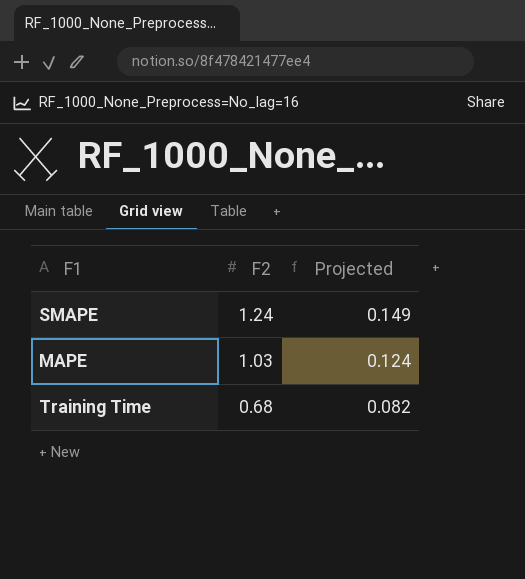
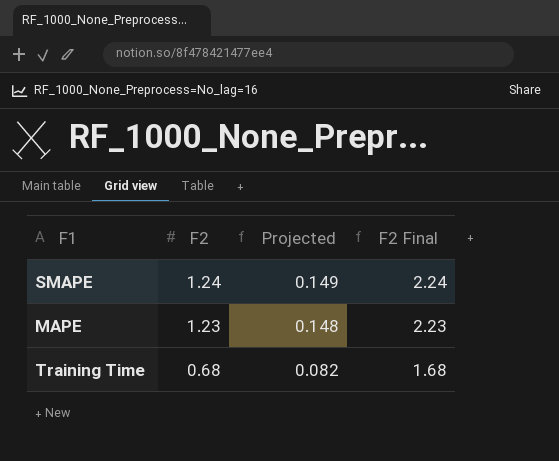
column F2 Final | formula: none -> [F2] + 1
MAPE | F2: 1.03 -> 1.23
MAPE | Projected: 0.124 -> 0.148

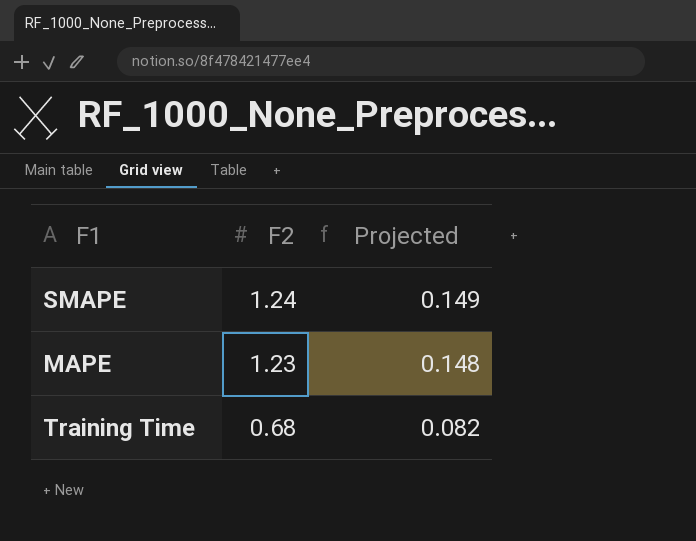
column F2 Final | formula: [F2] + 1 -> none

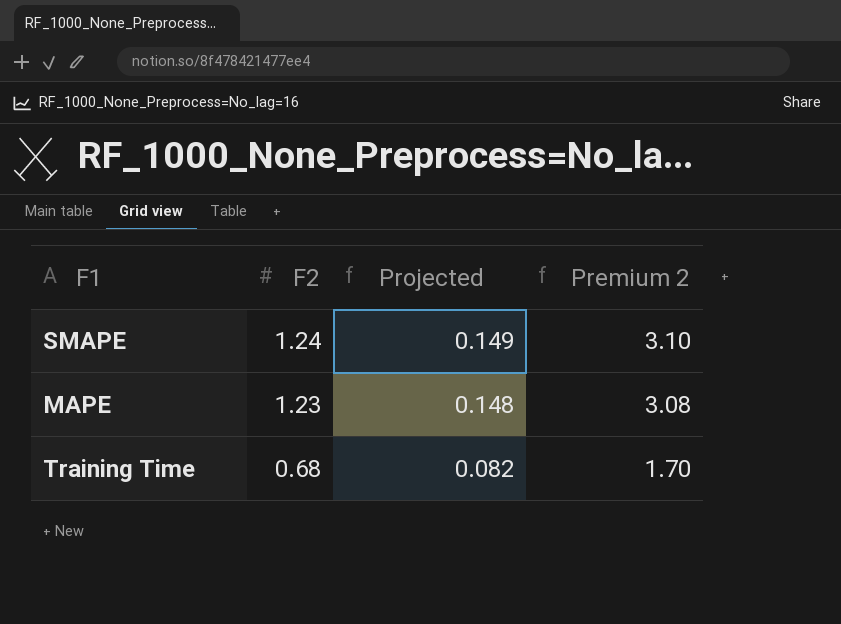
column Premium 2 | formula: none -> [F2] * 2.5

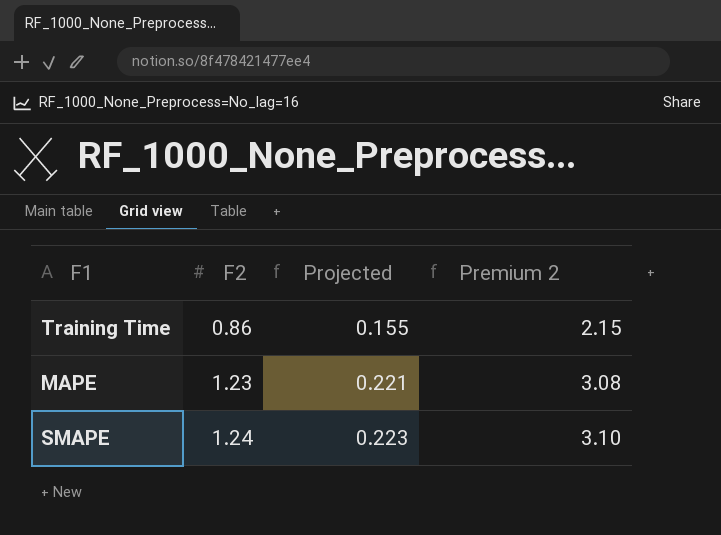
row order: F2 descending -> F2 ascending
column Projected | formula: [F2] * 0.12 -> [F2] * 0.18
Training Time | F2: 0.68 -> 0.86
Training Time | Premium 2: 1.70 -> 2.15

